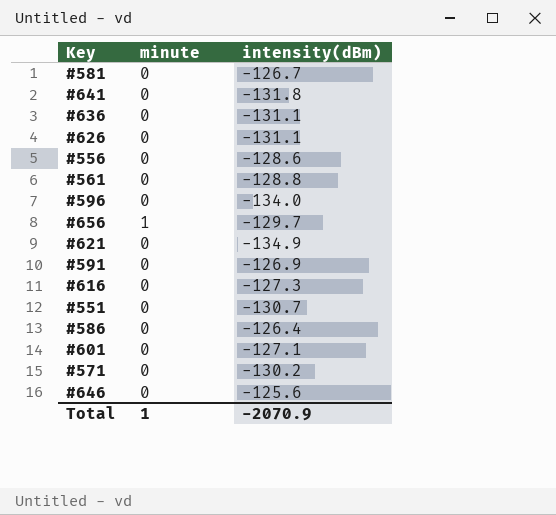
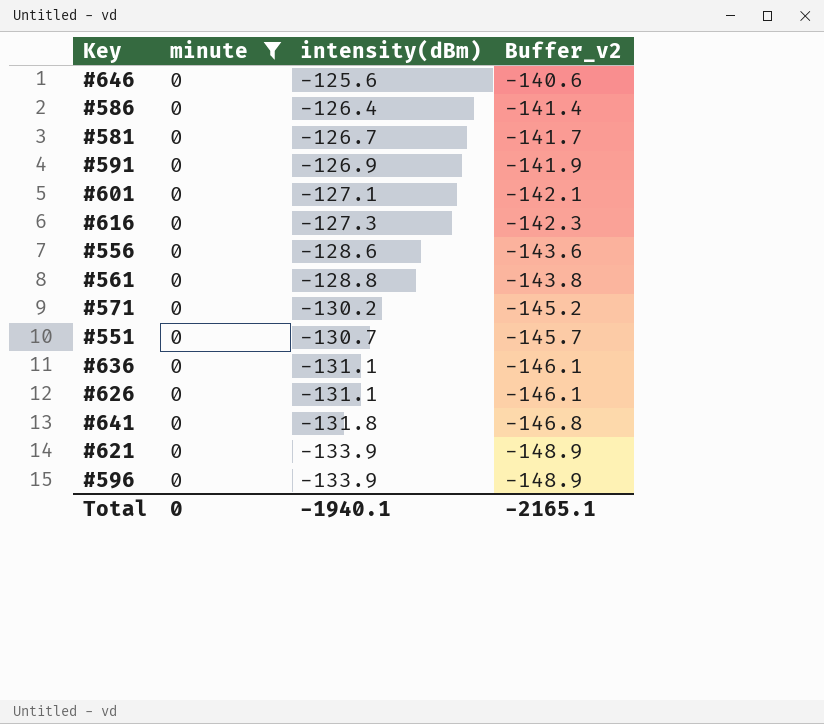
filter: none -> minute = 0
row order: none -> intensity(dBm) descending
column Buffer_v2 | formula: none -> [intensity(dBm)] - 15
#621 | intensity(dBm): -134.9 -> -133.9
#596 | intensity(dBm): -134.0 -> -133.9
Total | minute: 1 -> 0
Total | intensity(dBm): -2070.9 -> -1940.1

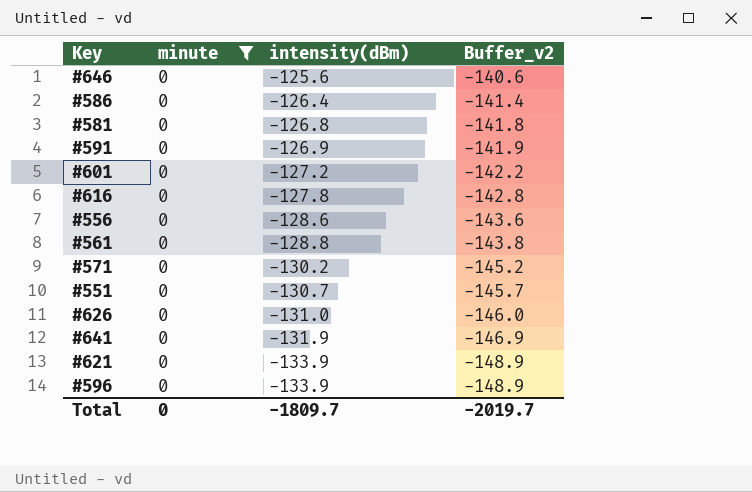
row #636: 0 | -131.1 | -146.1 -> none
#581 | intensity(dBm): -126.7 -> -126.8
#581 | Buffer_v2: -141.7 -> -141.8
#601 | intensity(dBm): -127.1 -> -127.2
#601 | Buffer_v2: -142.1 -> -142.2
#616 | intensity(dBm): -127.3 -> -127.8
#616 | Buffer_v2: -142.3 -> -142.8
#626 | intensity(dBm): -131.1 -> -131.0
#626 | Buffer_v2: -146.1 -> -146.0
#641 | intensity(dBm): -131.8 -> -131.9
#641 | Buffer_v2: -146.8 -> -146.9
Total | intensity(dBm): -1940.1 -> -1809.7
Total | Buffer_v2: -2165.1 -> -2019.7

